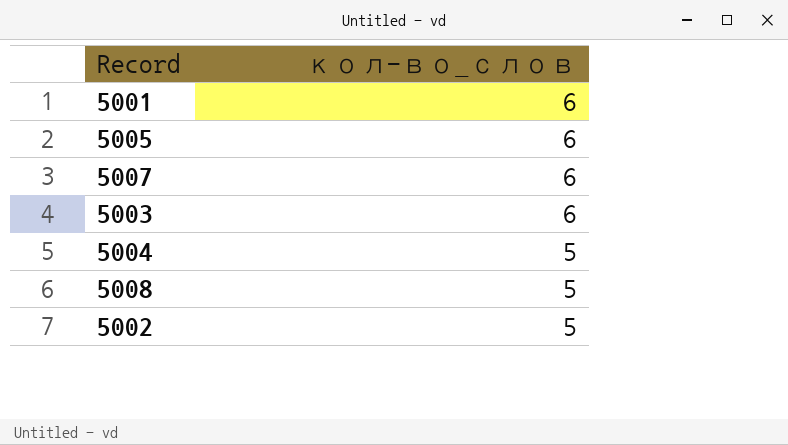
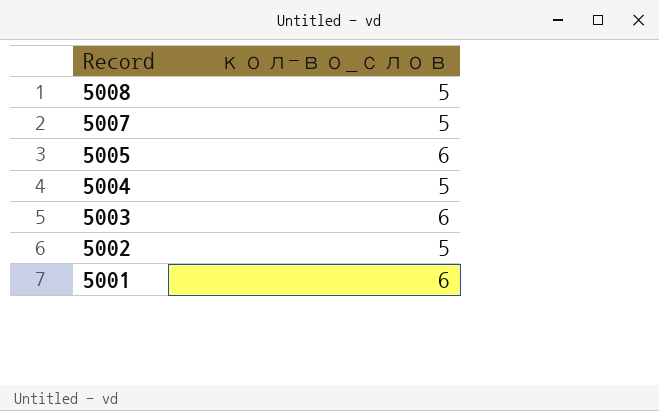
row order: кол-во_слов descending -> Record descending
5007 | кол-во_слов: 6 -> 5

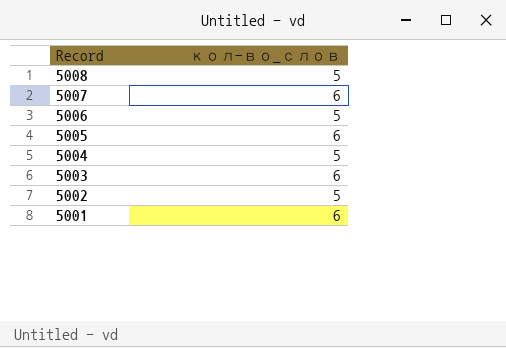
5007 | кол-во_слов: 5 -> 6
row 5006: none -> 5

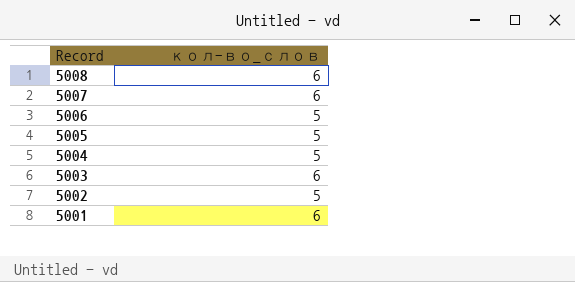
5008 | кол-во_слов: 5 -> 6
5005 | кол-во_слов: 6 -> 5

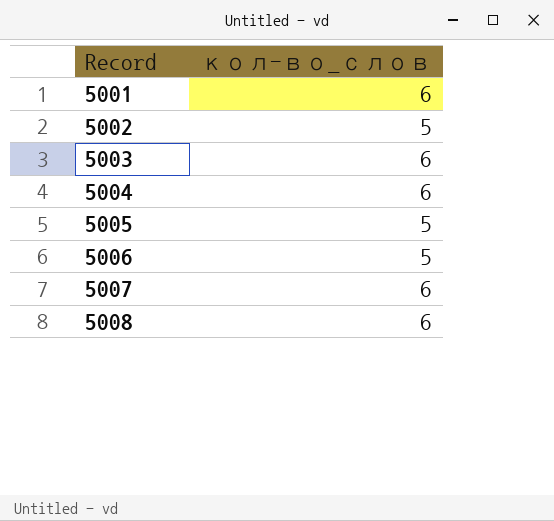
row order: Record descending -> Record ascending
5004 | кол-во_слов: 5 -> 6

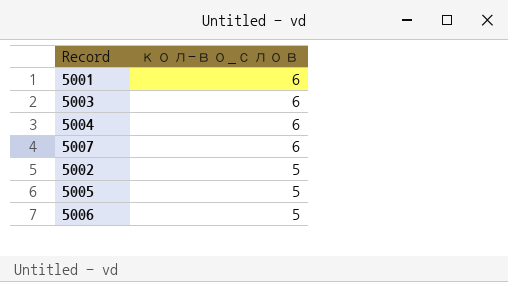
row order: Record ascending -> кол-во_слов descending
row 5008: 6 -> none

